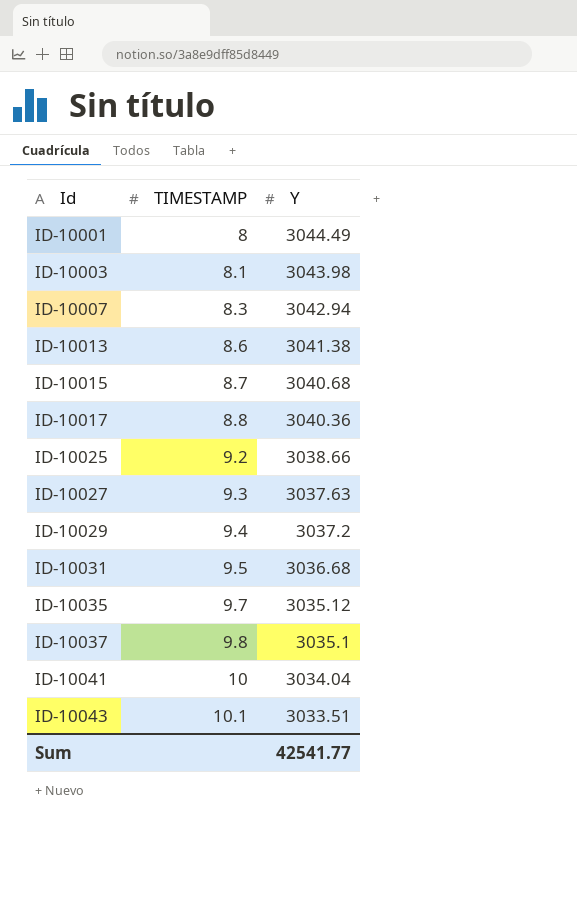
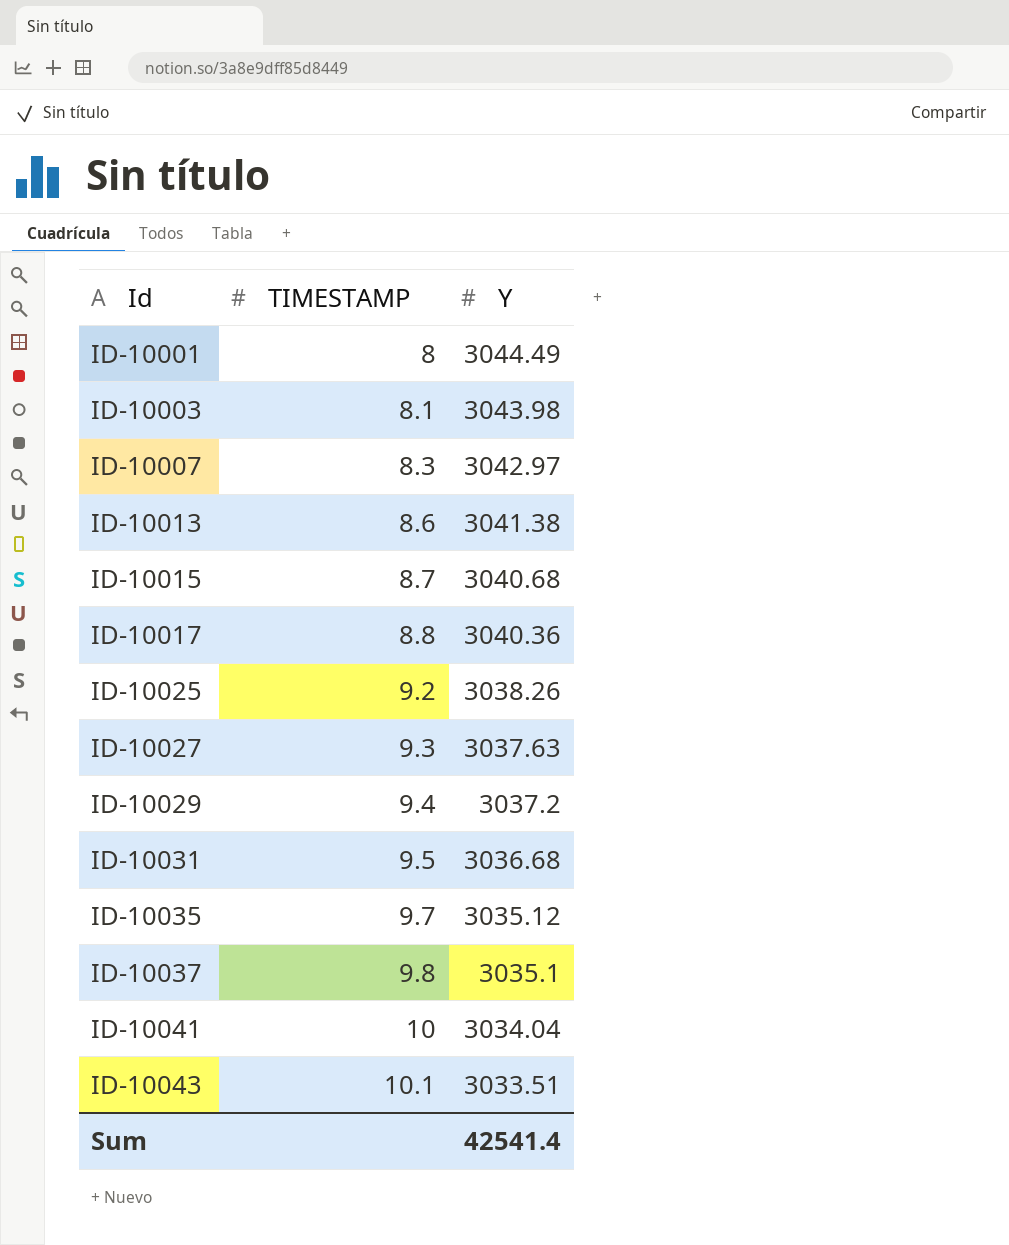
ID-10007 | Y: 3042.94 -> 3042.97
ID-10025 | Y: 3038.66 -> 3038.26
Sum | Y: 42541.77 -> 42541.4

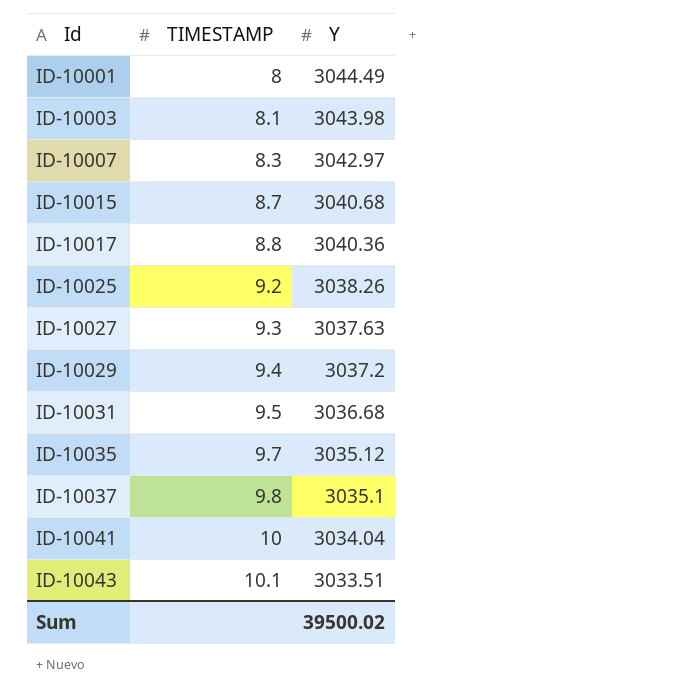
row ID-10013: 8.6 | 3041.38 -> none
Sum | Y: 42541.4 -> 39500.02

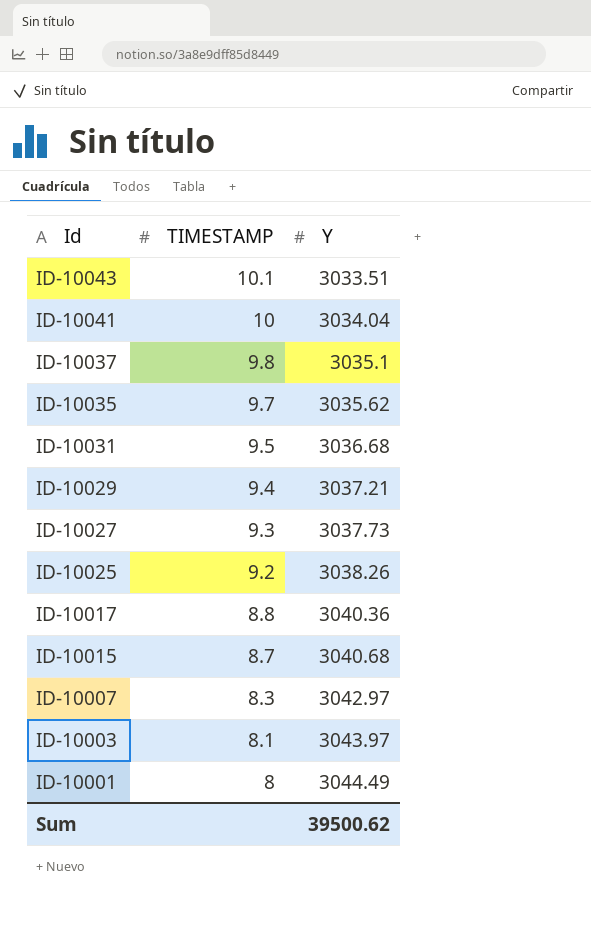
row order: Id ascending -> Id descending
ID-10035 | Y: 3035.12 -> 3035.62
ID-10029 | Y: 3037.2 -> 3037.21
ID-10027 | Y: 3037.63 -> 3037.73
ID-10003 | Y: 3043.98 -> 3043.97
Sum | Y: 39500.02 -> 39500.62

